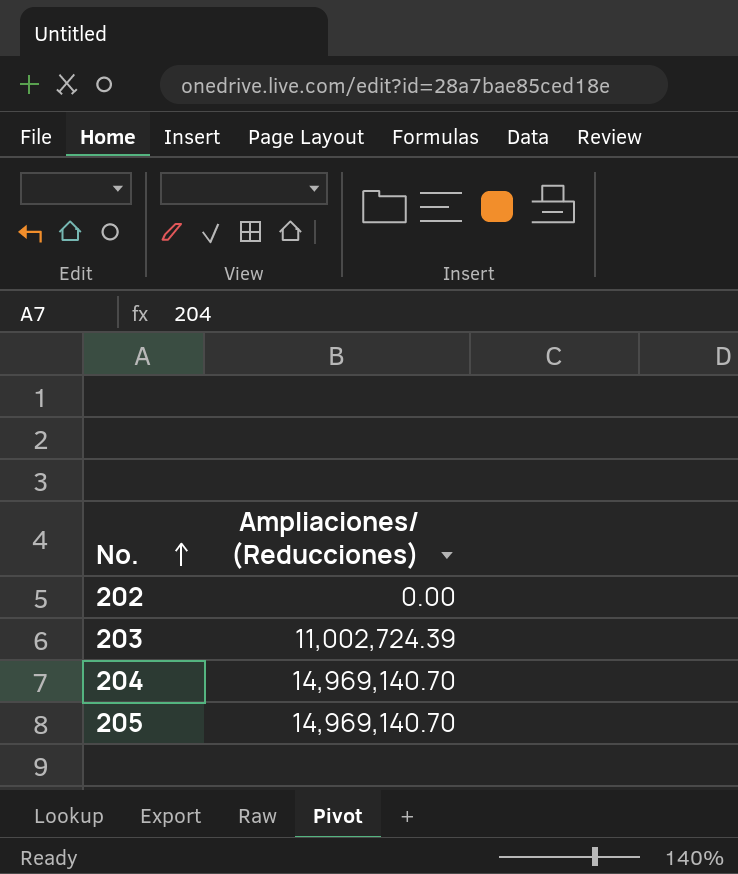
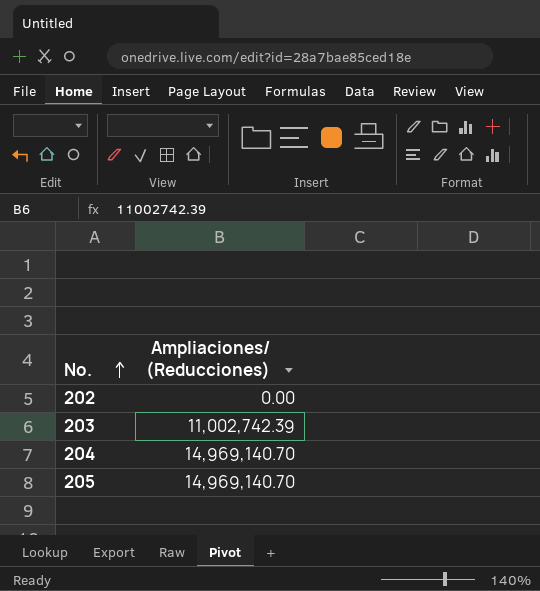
203 | Ampliaciones/ (Reducciones): 11,002,724.39 -> 11,002,742.39

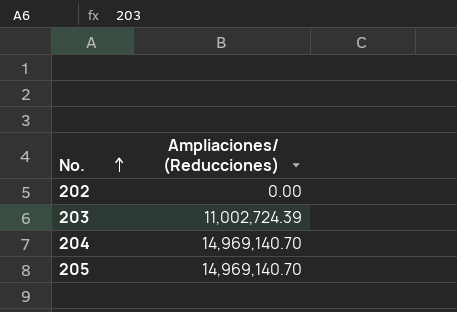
203 | Ampliaciones/ (Reducciones): 11,002,742.39 -> 11,002,724.39

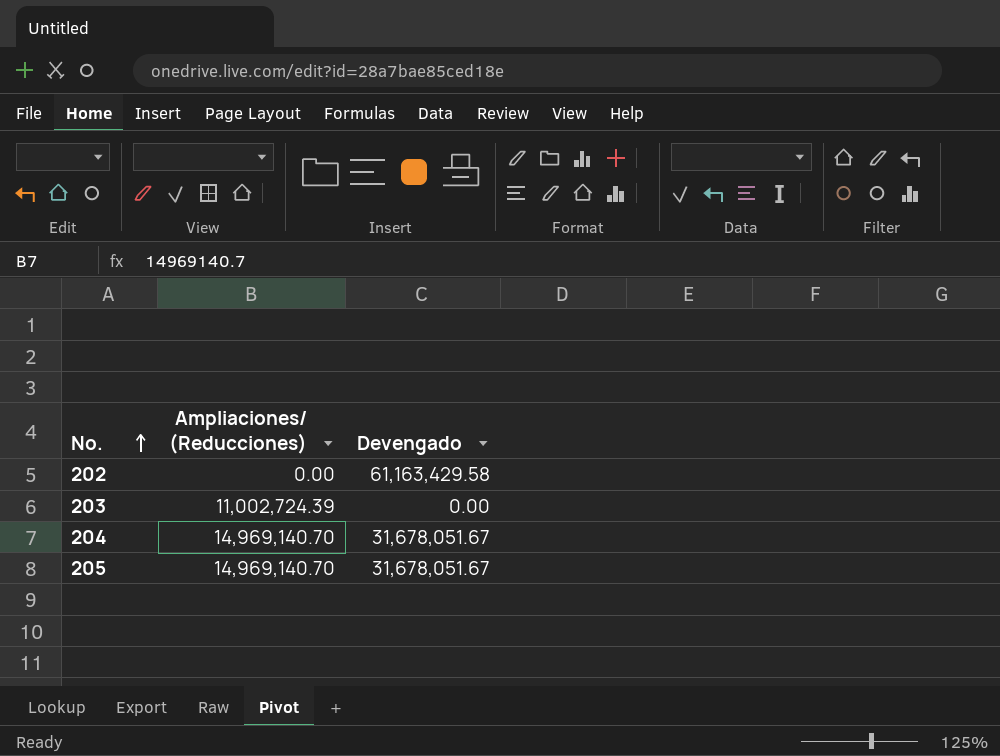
column Devengado | position: none -> 3

